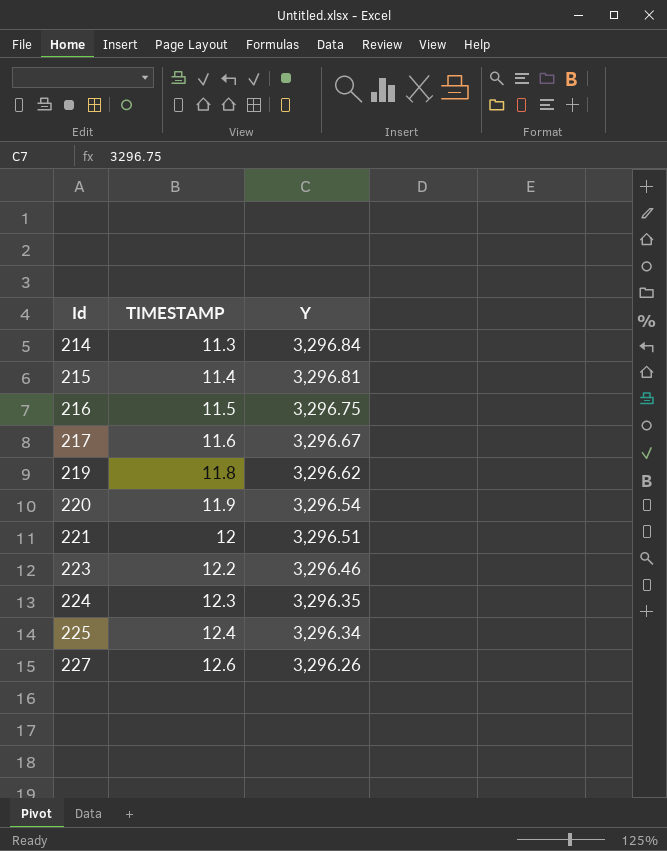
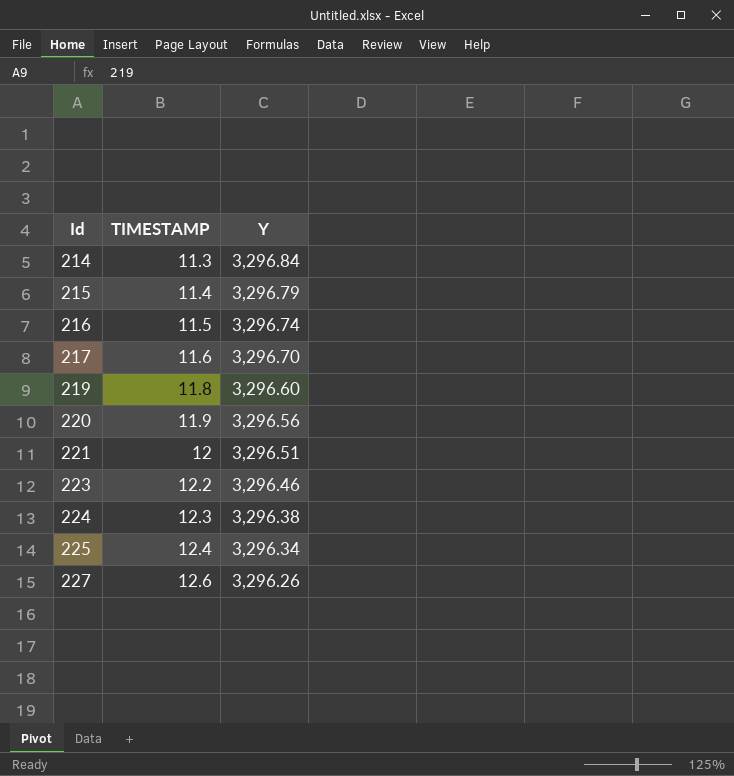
215 | Y: 3,296.81 -> 3,296.79
216 | Y: 3,296.75 -> 3,296.74
217 | Y: 3,296.67 -> 3,296.70
219 | Y: 3,296.62 -> 3,296.60
220 | Y: 3,296.54 -> 3,296.56
224 | Y: 3,296.35 -> 3,296.38

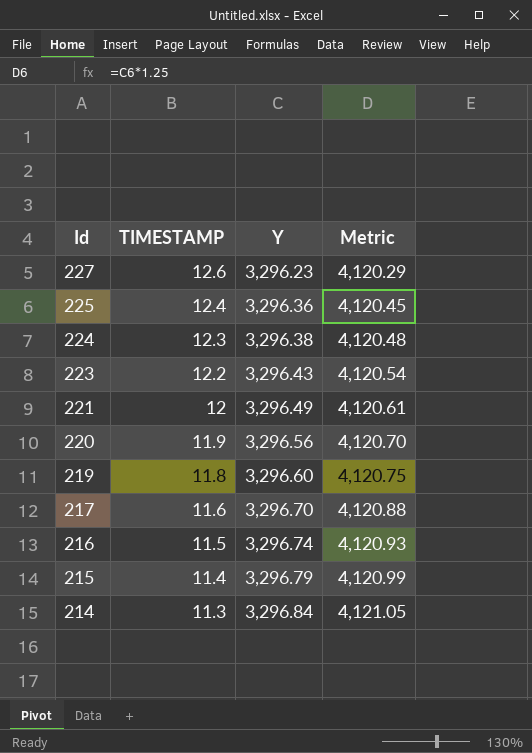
row order: Id ascending -> Id descending
column Metric | formula: none -> [Y] * 1.25
227 | Y: 3,296.26 -> 3,296.23
225 | Y: 3,296.34 -> 3,296.36
223 | Y: 3,296.46 -> 3,296.43
221 | Y: 3,296.51 -> 3,296.49

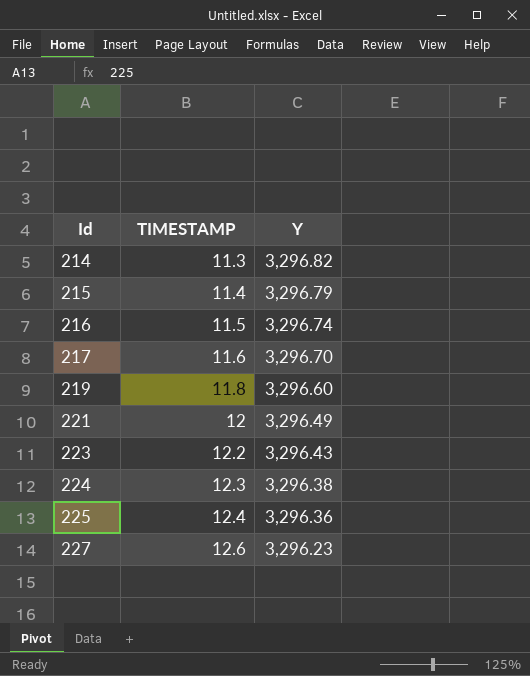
row order: Id descending -> Id ascending
column Metric | formula: [Y] * 1.25 -> none
row 220: 11.9 | 3,296.56 | 4,120.70 -> none
214 | Y: 3,296.84 -> 3,296.82

